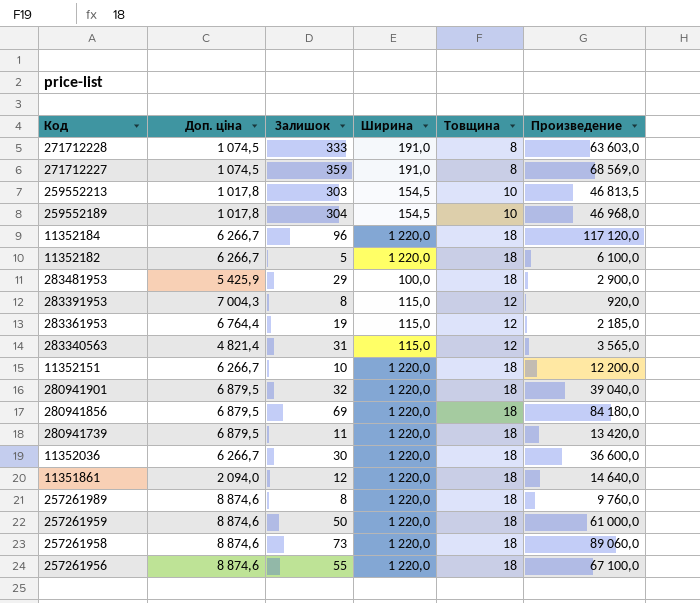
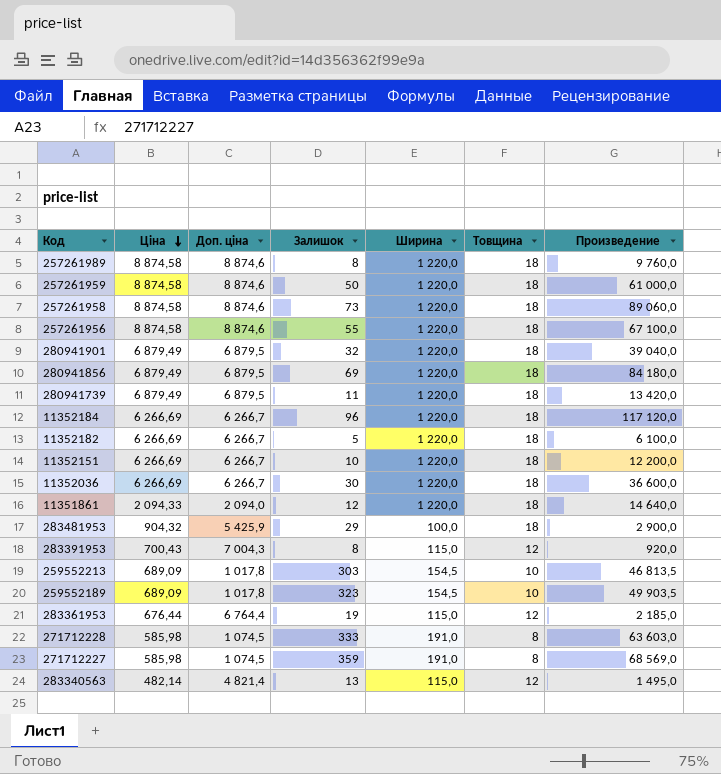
row order: none -> Ціна descending
column Ціна | position: none -> 2
259552189 | Залишок: 304 -> 323
259552189 | Произведение: 46 968,0 -> 49 903,5
283340563 | Залишок: 31 -> 13
283340563 | Произведение: 3 565,0 -> 1 495,0

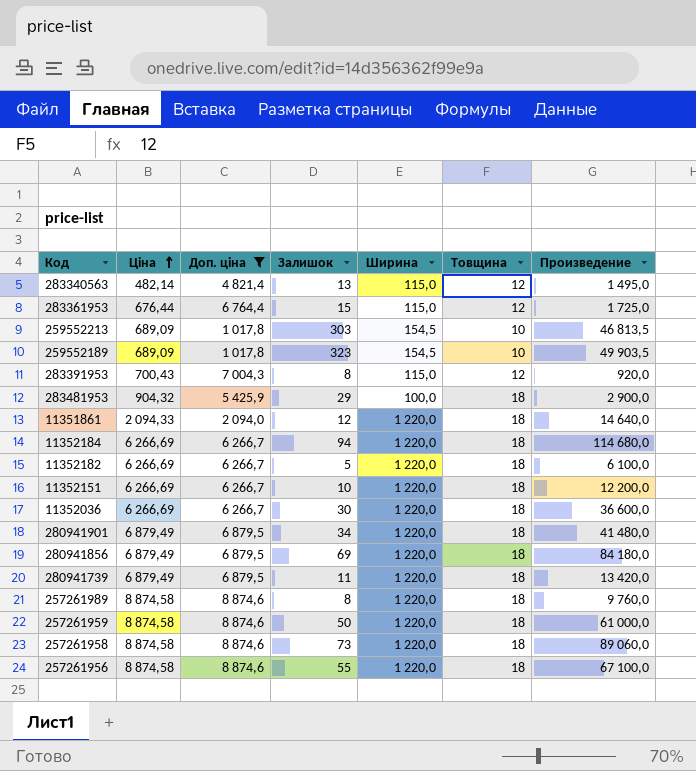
filter: none -> Доп. ціна != 1 074,5
row order: Ціна descending -> Ціна ascending
283361953 | Залишок: 19 -> 15
283361953 | Произведение: 2 185,0 -> 1 725,0
11352184 | Залишок: 96 -> 94
11352184 | Произведение: 117 120,0 -> 114 680,0
280941901 | Залишок: 32 -> 34
280941901 | Произведение: 39 040,0 -> 41 480,0

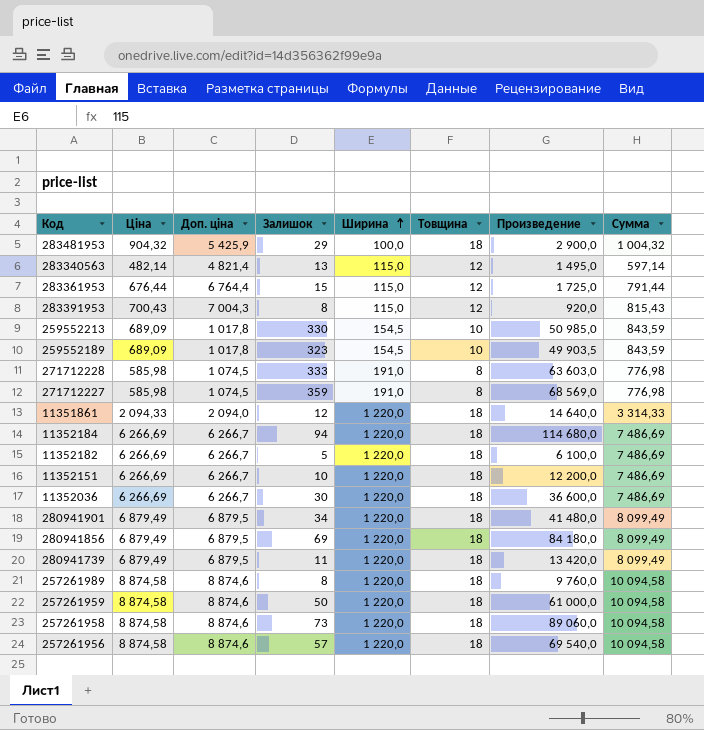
filter: Доп. ціна != 1 074,5 -> none
row order: Ціна ascending -> Ширина ascending
column Сумма | formula: none -> [Ціна] + [Ширина]
259552213 | Залишок: 303 -> 330
259552213 | Произведение: 46 813,5 -> 50 985,0
257261956 | Залишок: 55 -> 57
257261956 | Произведение: 67 100,0 -> 69 540,0

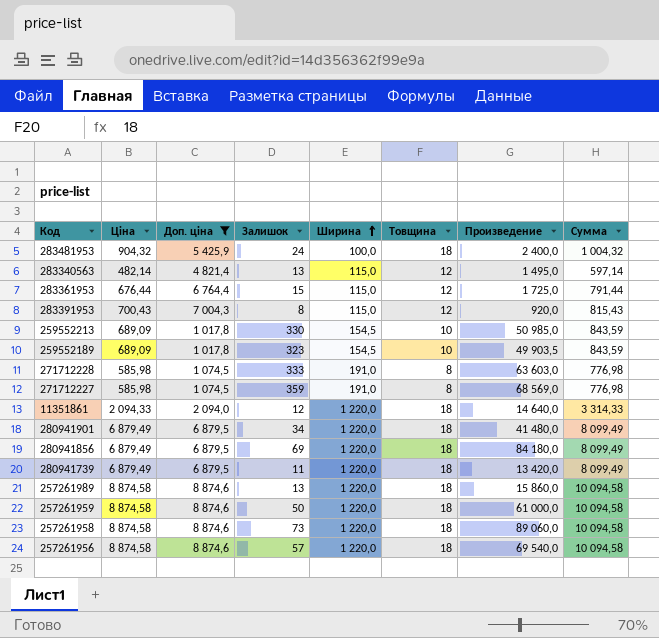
filter: none -> Доп. ціна != 6 266,7
283481953 | Залишок: 29 -> 24
283481953 | Произведение: 2 900,0 -> 2 400,0
257261989 | Залишок: 8 -> 13
257261989 | Произведение: 9 760,0 -> 15 860,0

